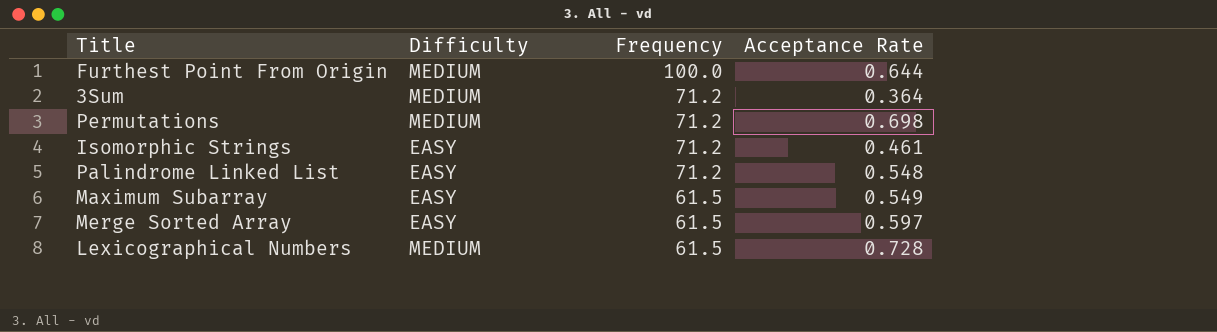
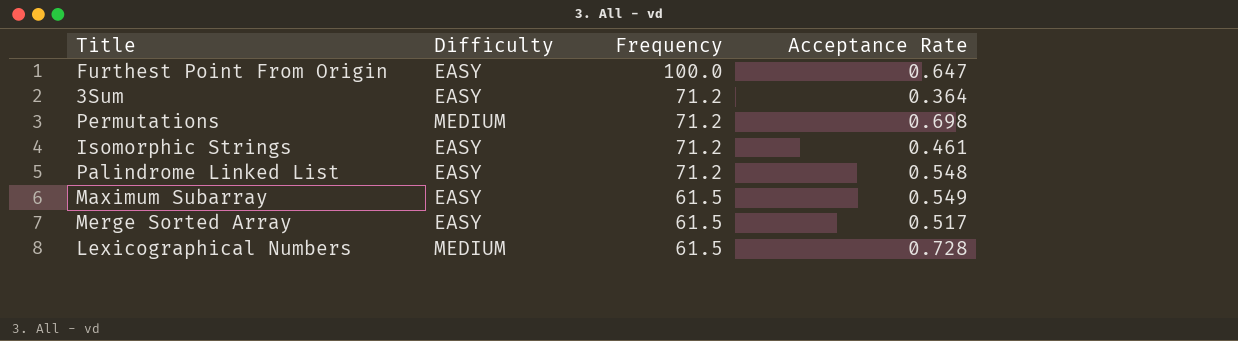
Furthest Point From Origin | Difficulty: MEDIUM -> EASY
Furthest Point From Origin | Acceptance Rate: 0.644 -> 0.647
3Sum | Difficulty: MEDIUM -> EASY
Merge Sorted Array | Acceptance Rate: 0.597 -> 0.517

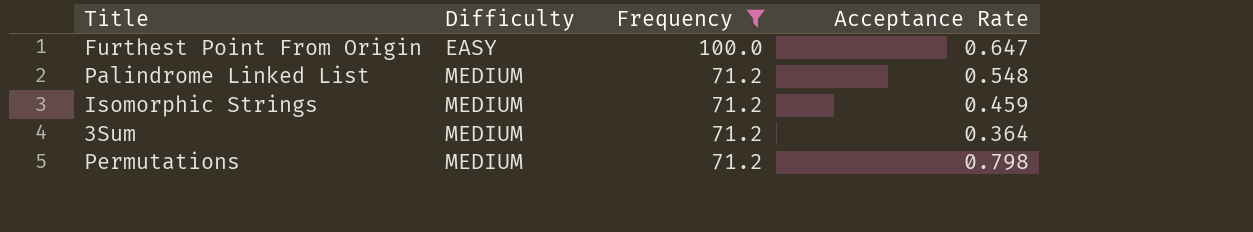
filter: none -> Frequency != 61.5
row order: Frequency descending -> Difficulty ascending
Palindrome Linked List | Difficulty: EASY -> MEDIUM
Isomorphic Strings | Difficulty: EASY -> MEDIUM
Isomorphic Strings | Acceptance Rate: 0.461 -> 0.459
3Sum | Difficulty: EASY -> MEDIUM
Permutations | Acceptance Rate: 0.698 -> 0.798

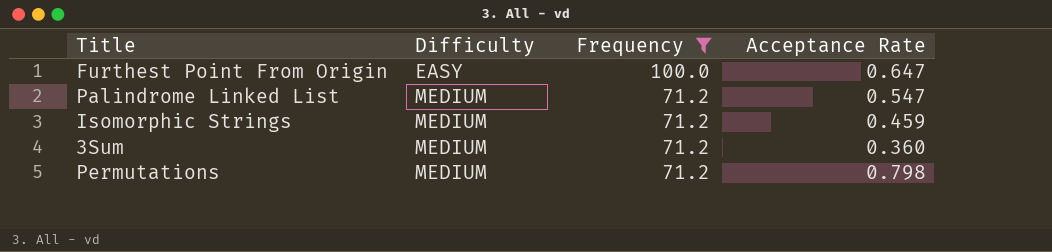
Palindrome Linked List | Acceptance Rate: 0.548 -> 0.547
3Sum | Acceptance Rate: 0.364 -> 0.360

